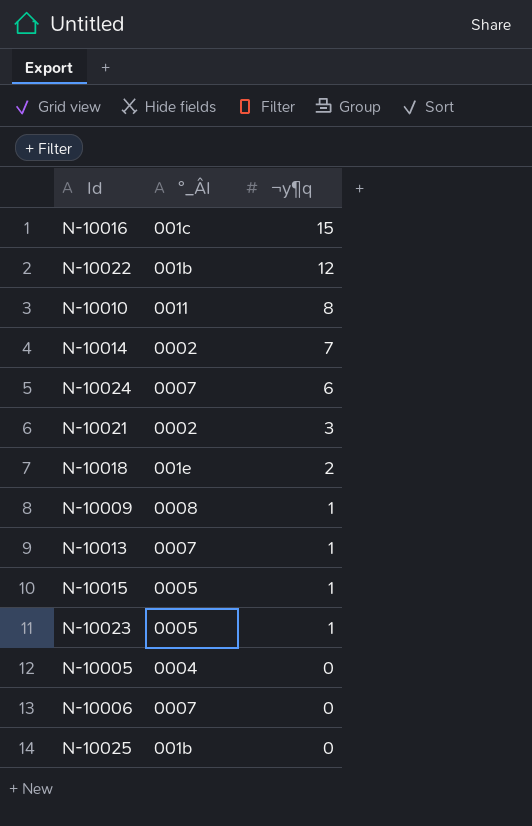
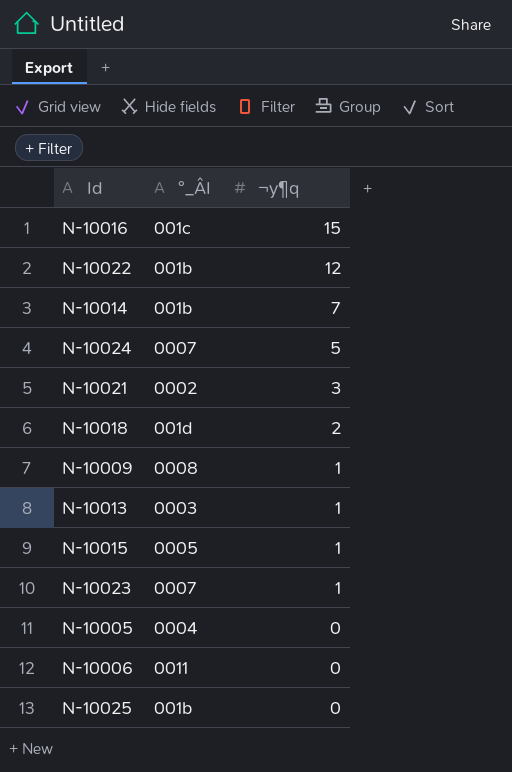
row N-10010: 0011 | 8 -> none
N-10014 | °_ÂI: 0002 -> 001b
N-10024 | ¬y¶q: 6 -> 5
N-10018 | °_ÂI: 001e -> 001d
N-10013 | °_ÂI: 0007 -> 0003
N-10023 | °_ÂI: 0005 -> 0007
N-10006 | °_ÂI: 0007 -> 0011

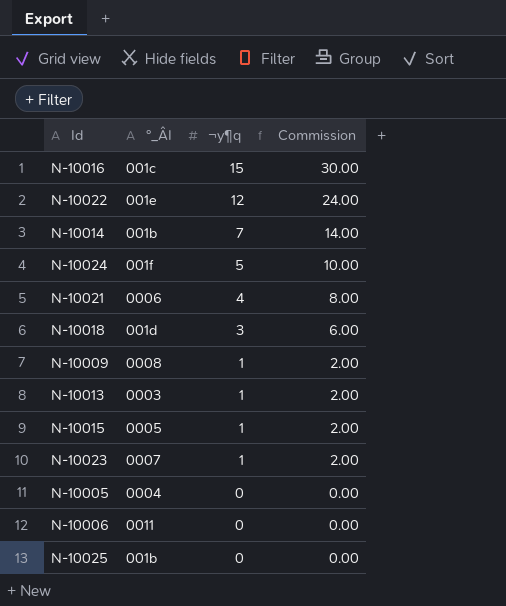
column Commission | formula: none -> [¬y¶q] * 2
N-10022 | °_ÂI: 001b -> 001e
N-10024 | °_ÂI: 0007 -> 001f
N-10021 | °_ÂI: 0002 -> 0006
N-10021 | ¬y¶q: 3 -> 4
N-10018 | ¬y¶q: 2 -> 3

